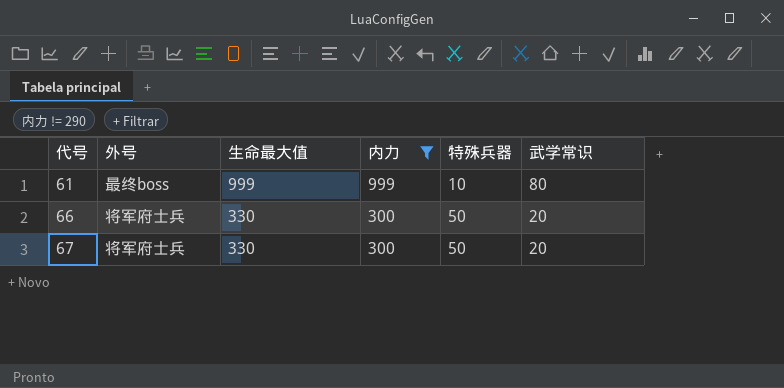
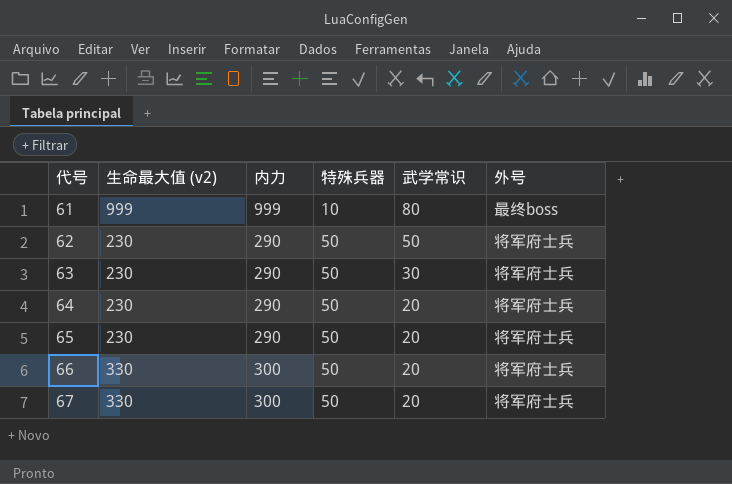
filter: 内力 != 290 -> none
column name: 生命最大值 -> 生命最大值 (v2)
column 外号 | position: 2 -> 6

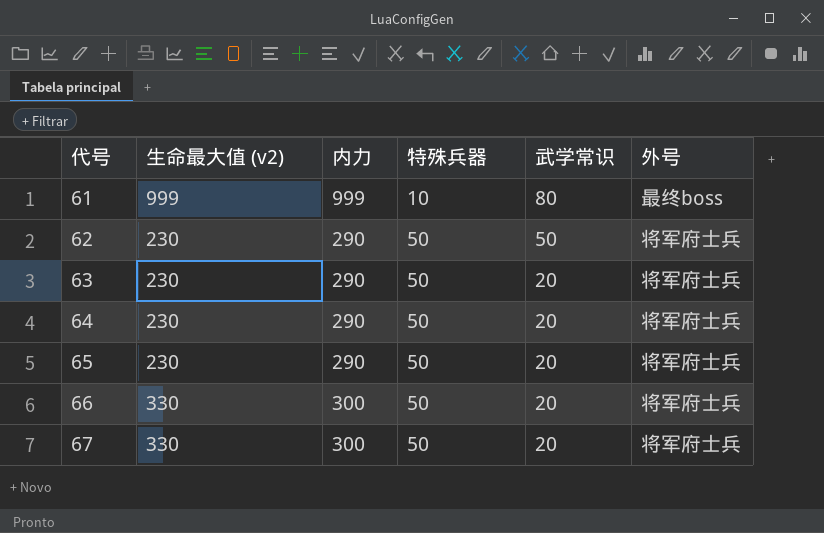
63 | 武学常识: 30 -> 20

